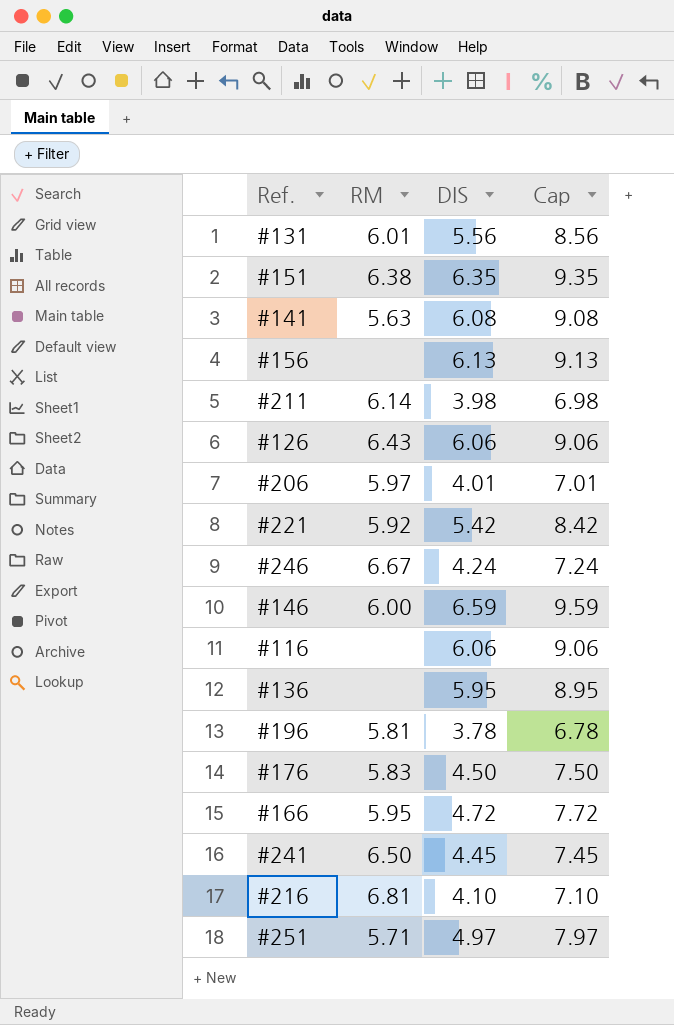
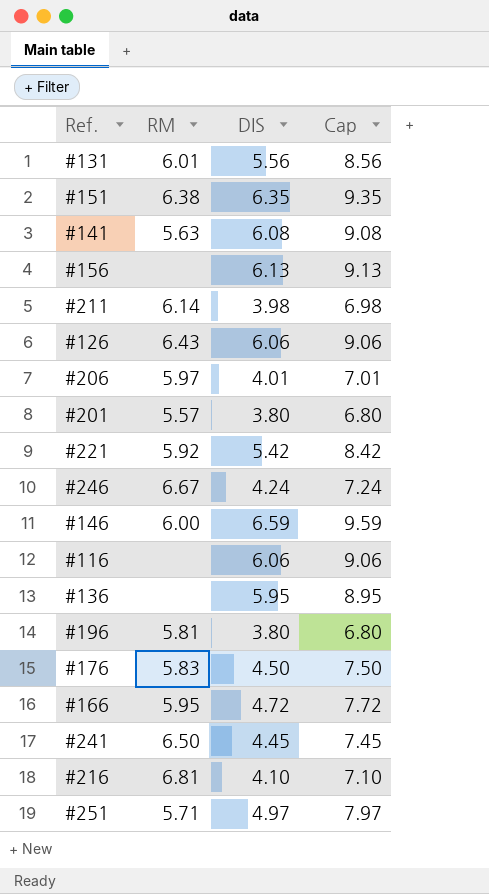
row #201: none -> 5.57 | 3.80 | 6.80
#196 | DIS: 3.78 -> 3.80
#196 | Cap: 6.78 -> 6.80

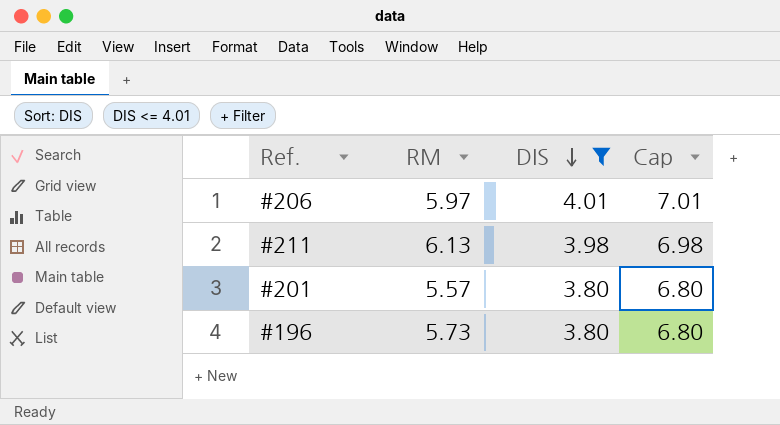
filter: none -> DIS <= 4.01
row order: none -> DIS descending
#211 | RM: 6.14 -> 6.13
#196 | RM: 5.81 -> 5.73

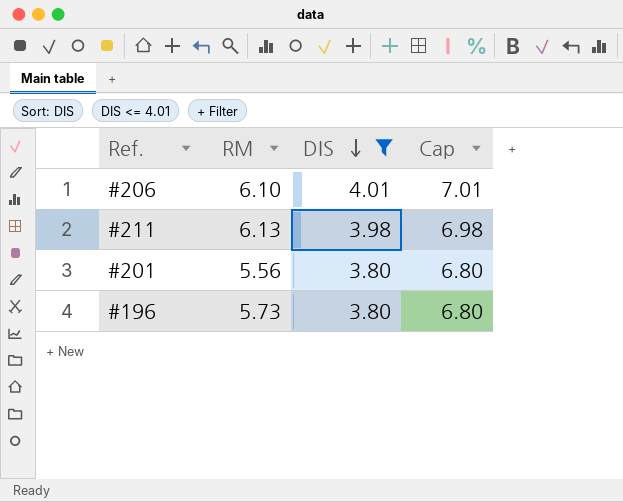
#206 | RM: 5.97 -> 6.10
#201 | RM: 5.57 -> 5.56

